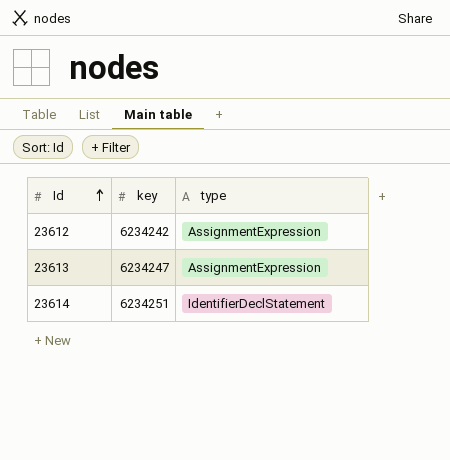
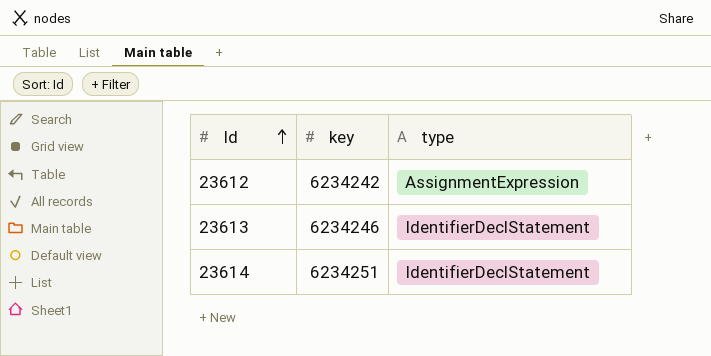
23613 | key: 6234247 -> 6234246
23613 | type: AssignmentExpression -> IdentifierDeclStatement

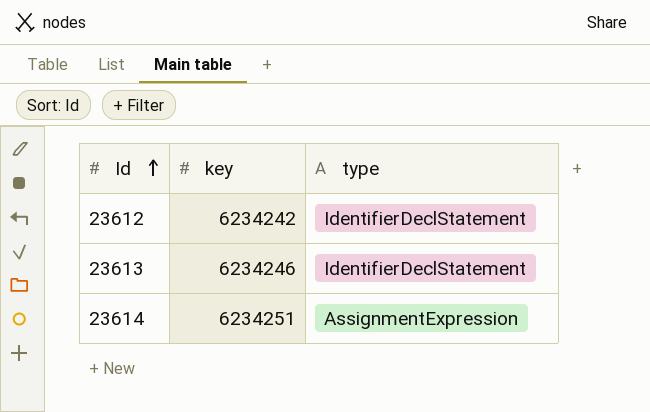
23612 | type: AssignmentExpression -> IdentifierDeclStatement
23614 | type: IdentifierDeclStatement -> AssignmentExpression

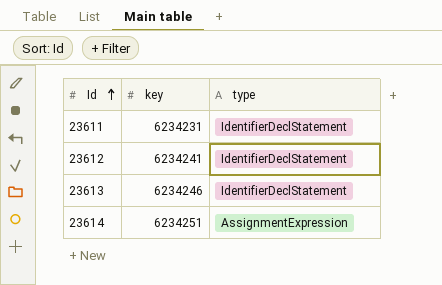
row 23611: none -> 6234231 | IdentifierDeclStatement
23612 | key: 6234242 -> 6234241

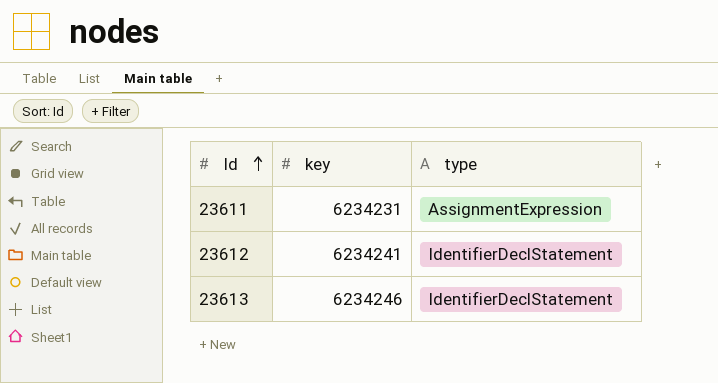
row 23614: 6234251 | AssignmentExpression -> none
23611 | type: IdentifierDeclStatement -> AssignmentExpression

